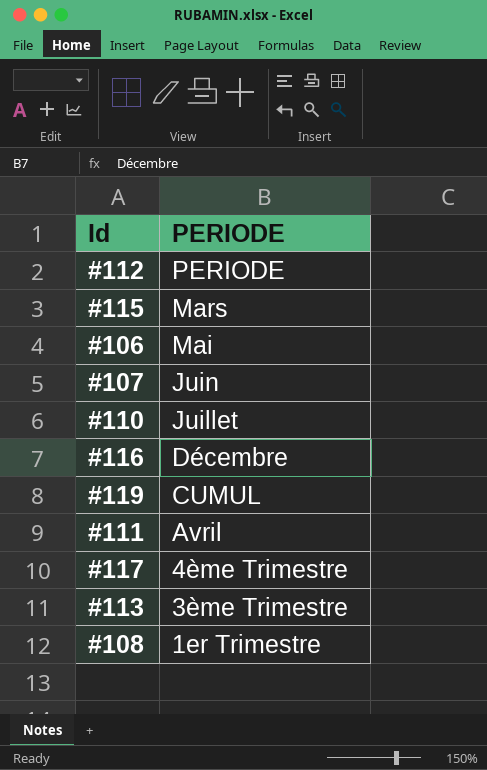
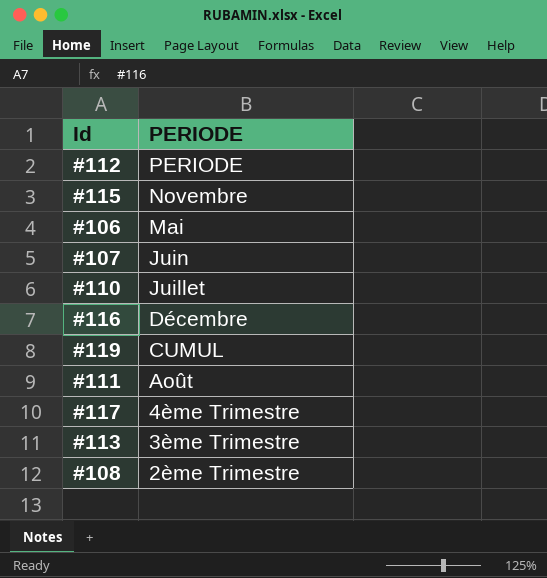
#115 | PERIODE: Mars -> Novembre
#111 | PERIODE: Avril -> Août
#108 | PERIODE: 1er Trimestre -> 2ème Trimestre

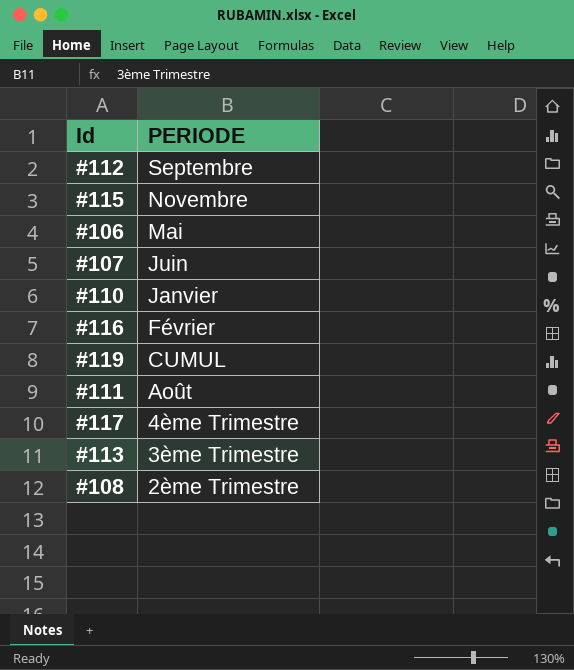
#112 | PERIODE: PERIODE -> Septembre
#110 | PERIODE: Juillet -> Janvier
#116 | PERIODE: Décembre -> Février

